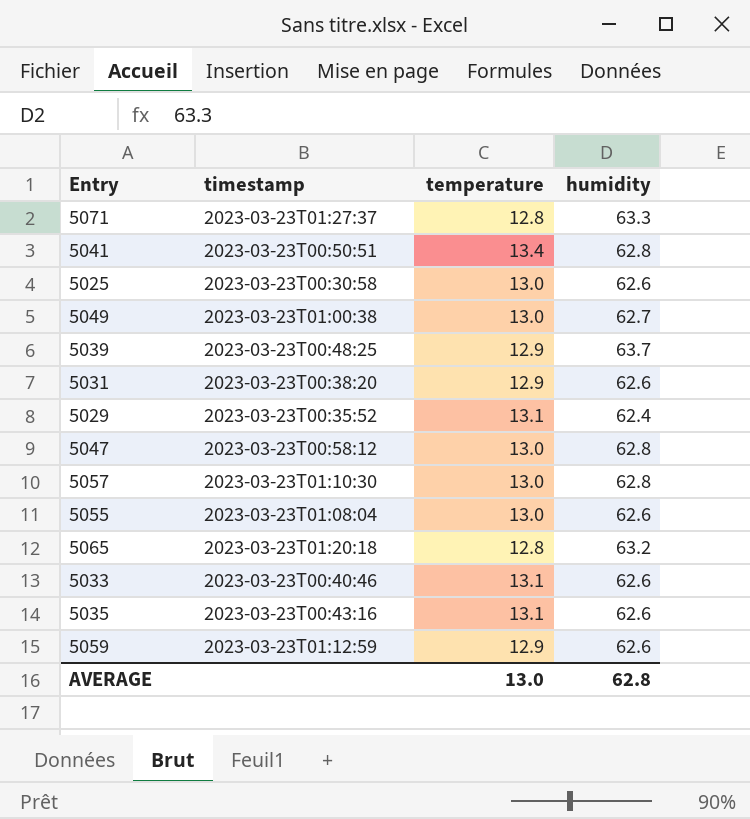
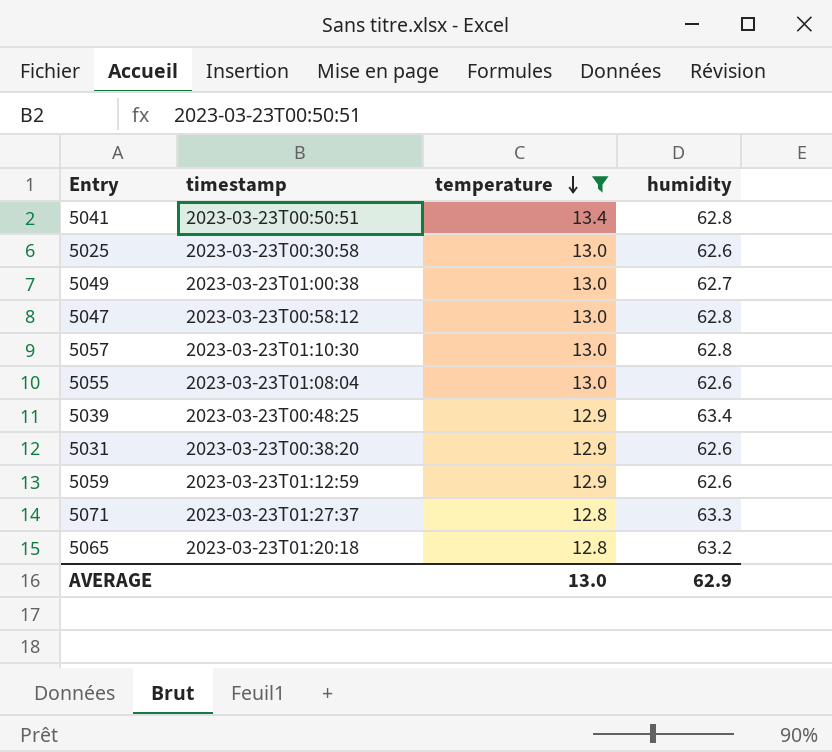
filter: none -> temperature != 13.1
row order: none -> temperature descending
5039 | humidity: 63.7 -> 63.4
AVERAGE | humidity: 62.8 -> 62.9

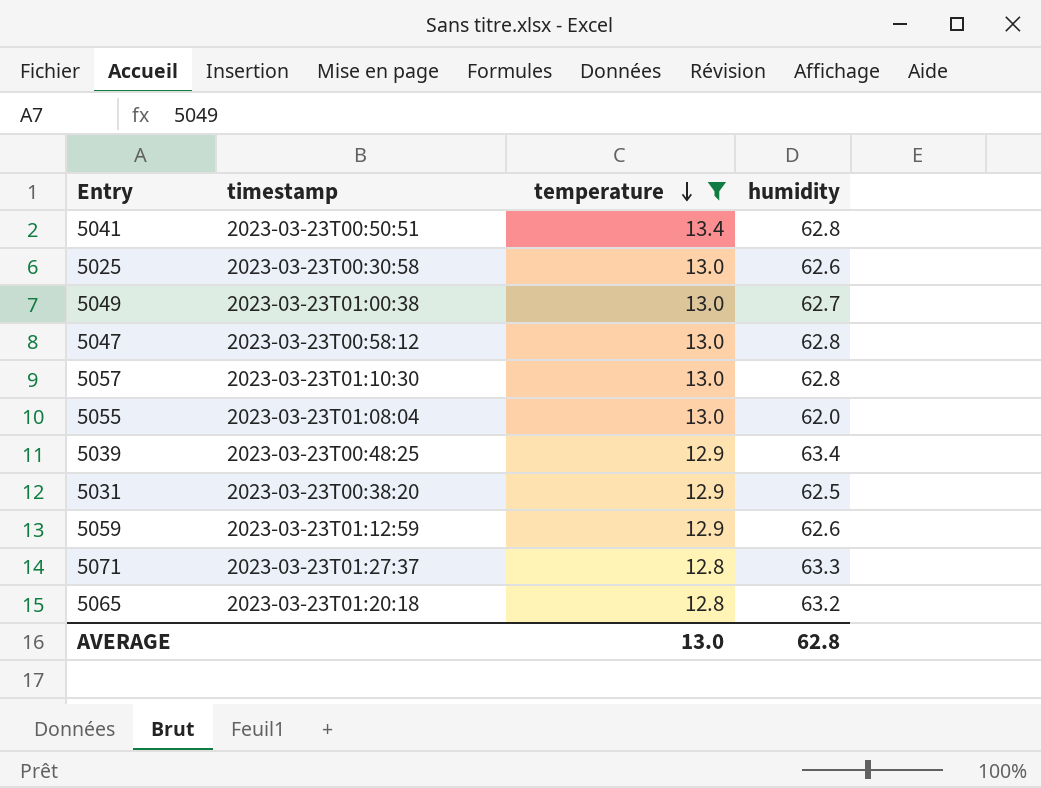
5055 | humidity: 62.6 -> 62.0
5031 | humidity: 62.6 -> 62.5
AVERAGE | humidity: 62.9 -> 62.8

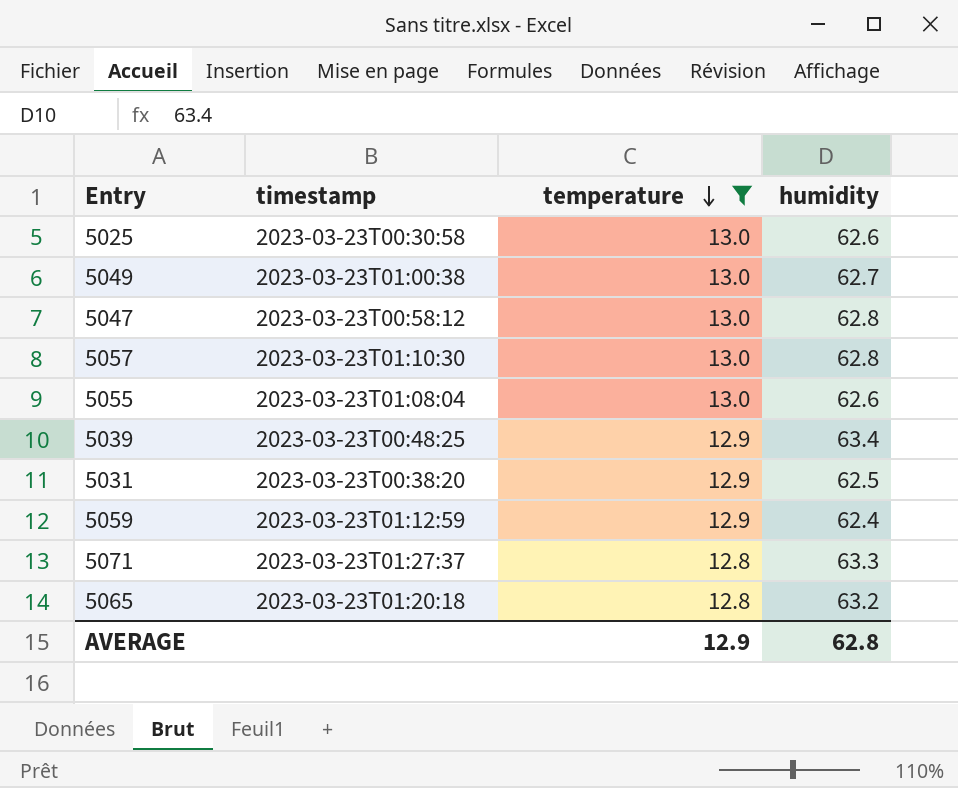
row 5041: 2023-03-23T00:50:51 | 13.4 | 62.8 -> none
5055 | humidity: 62.0 -> 62.6
5059 | humidity: 62.6 -> 62.4
AVERAGE | temperature: 13.0 -> 12.9

